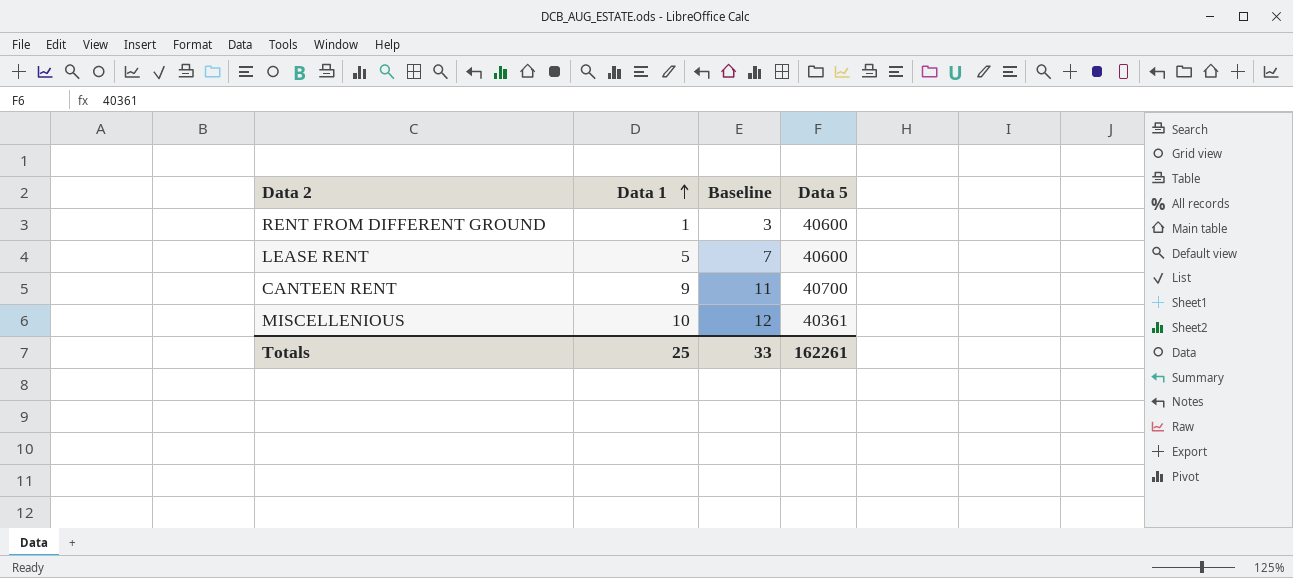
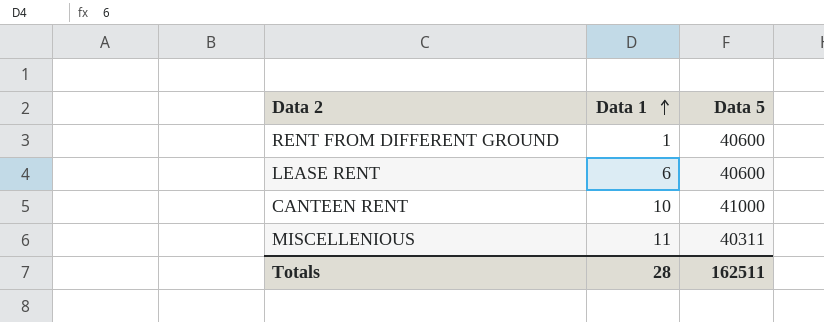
column Baseline | formula: [Data 1] + 2 -> none
LEASE RENT | Data 1: 5 -> 6
CANTEEN RENT | Data 1: 9 -> 10
CANTEEN RENT | Data 5: 40700 -> 41000
MISCELLENIOUS | Data 1: 10 -> 11
MISCELLENIOUS | Data 5: 40361 -> 40311
Totals | Data 1: 25 -> 28
Totals | Data 5: 162261 -> 162511

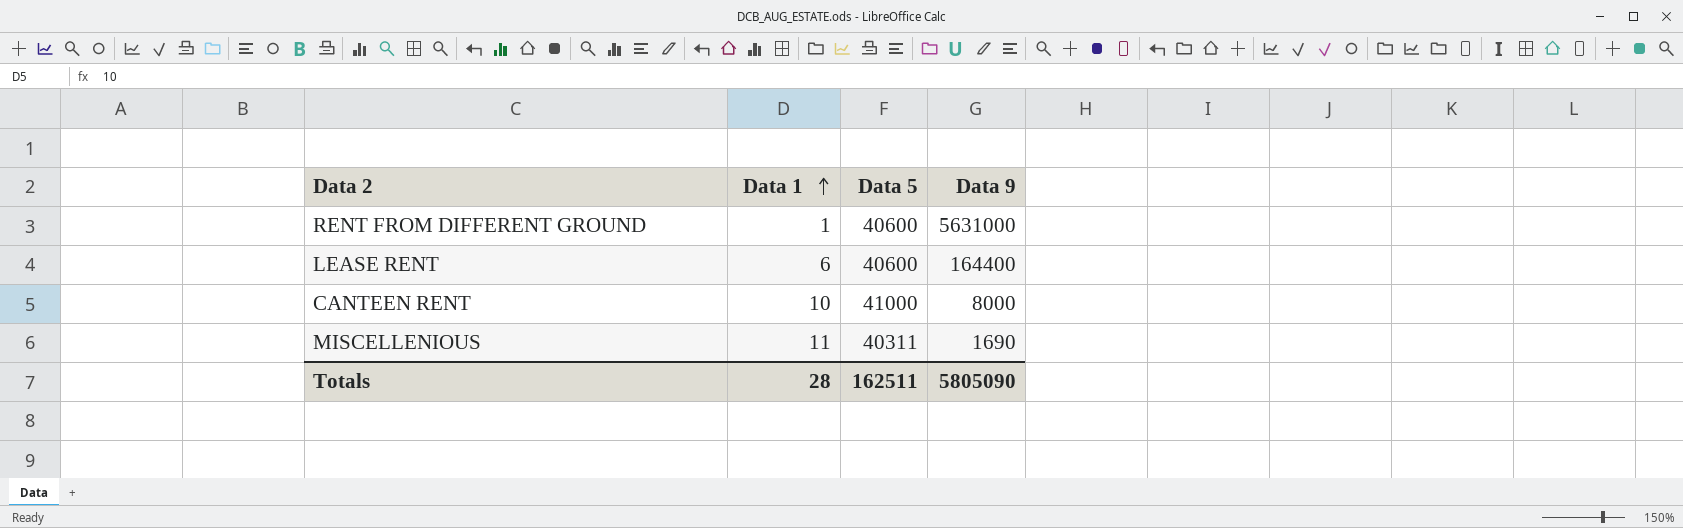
column Data 9 | position: none -> 4

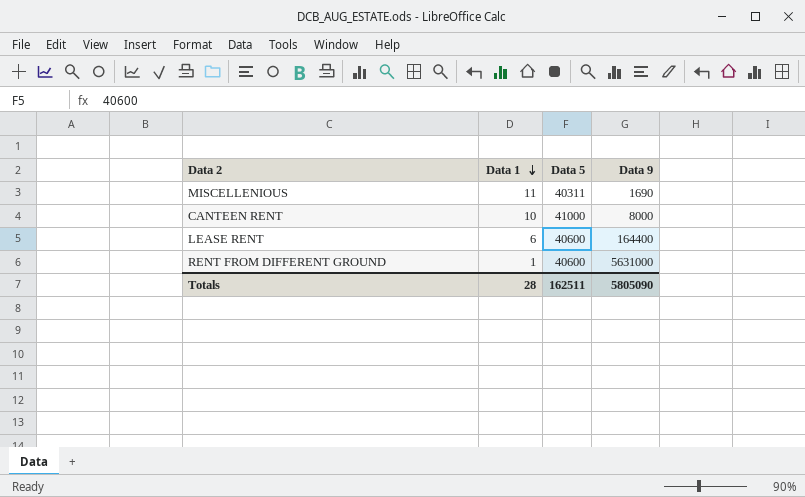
row order: Data 1 ascending -> Data 1 descending

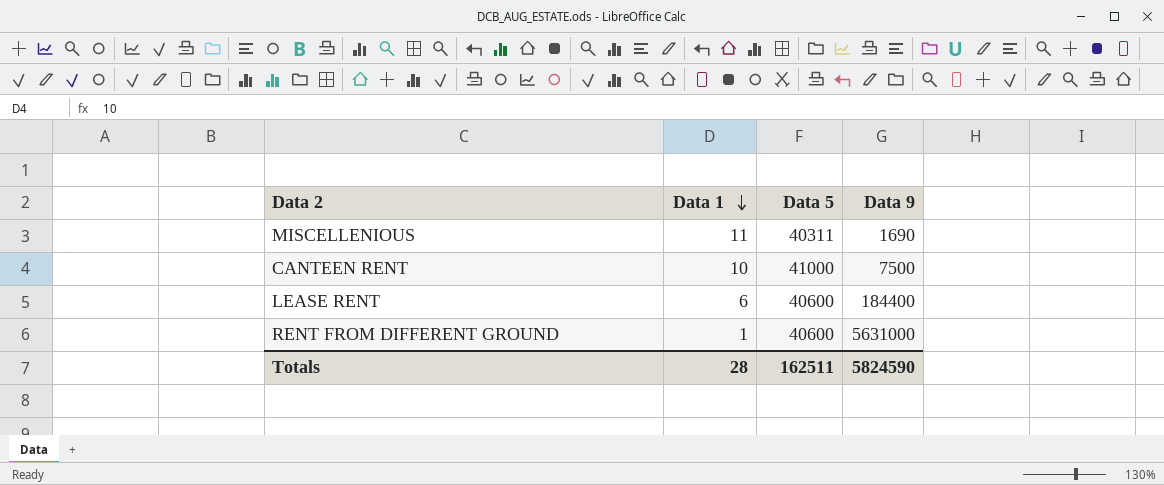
CANTEEN RENT | Data 9: 8000 -> 7500
LEASE RENT | Data 9: 164400 -> 184400
Totals | Data 9: 5805090 -> 5824590

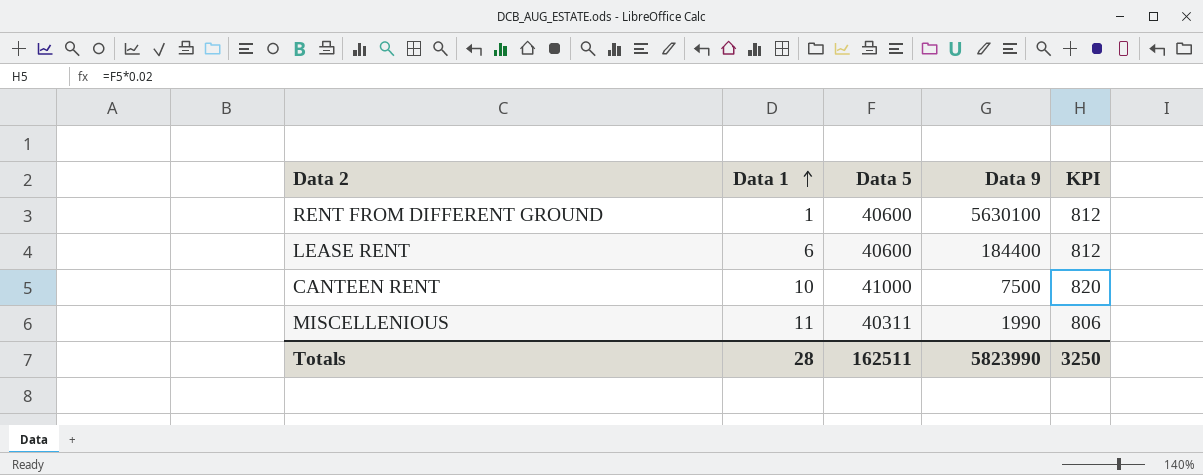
row order: Data 1 descending -> Data 1 ascending
column KPI | formula: none -> [Data 5] * 0.02
RENT FROM DIFFERENT GROUND | Data 9: 5631000 -> 5630100
MISCELLENIOUS | Data 9: 1690 -> 1990
Totals | Data 9: 5824590 -> 5823990

